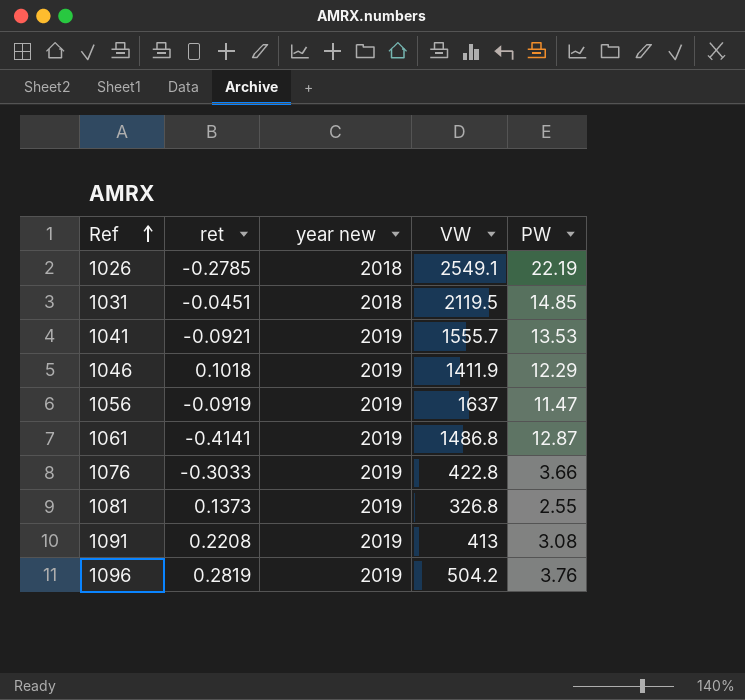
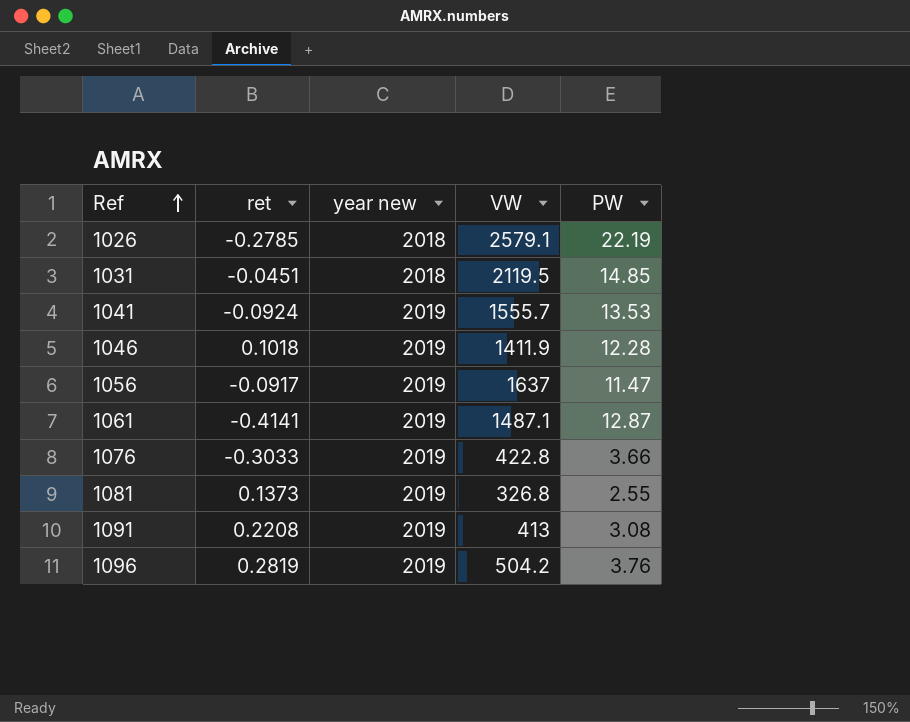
1026 | VW: 2549.1 -> 2579.1
1041 | ret: -0.0921 -> -0.0924
1046 | PW: 12.29 -> 12.28
1056 | ret: -0.0919 -> -0.0917
1061 | VW: 1486.8 -> 1487.1

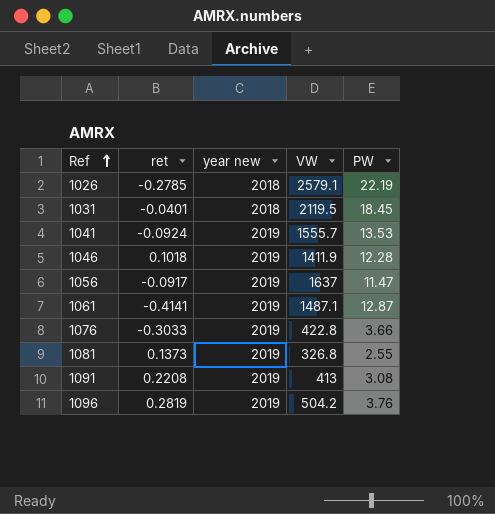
1031 | ret: -0.0451 -> -0.0401
1031 | PW: 14.85 -> 18.45

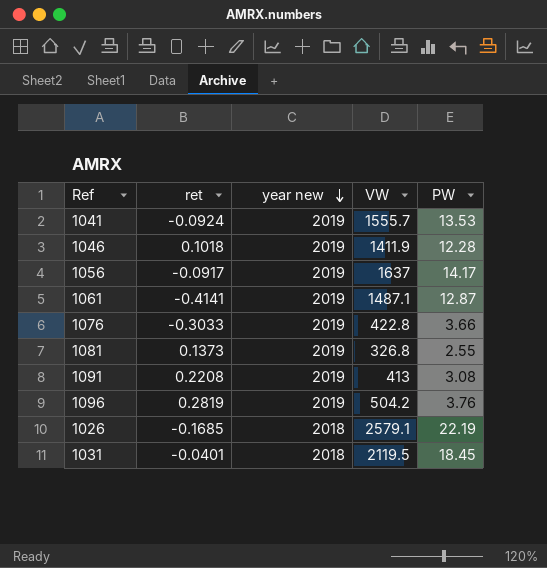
row order: Ref ascending -> year new descending
1056 | PW: 11.47 -> 14.17
1026 | ret: -0.2785 -> -0.1685

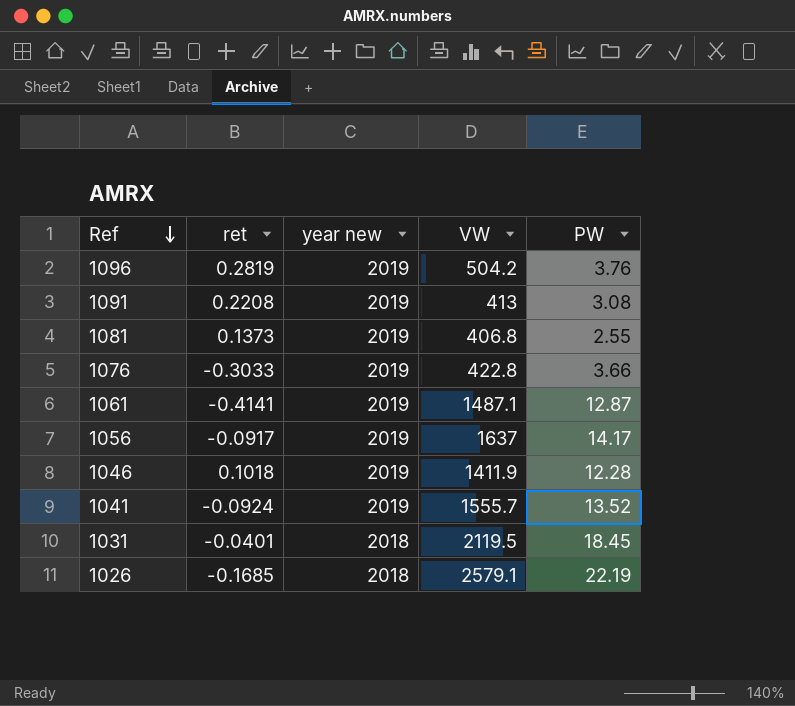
row order: year new descending -> Ref descending
1081 | VW: 326.8 -> 406.8
1041 | PW: 13.53 -> 13.52

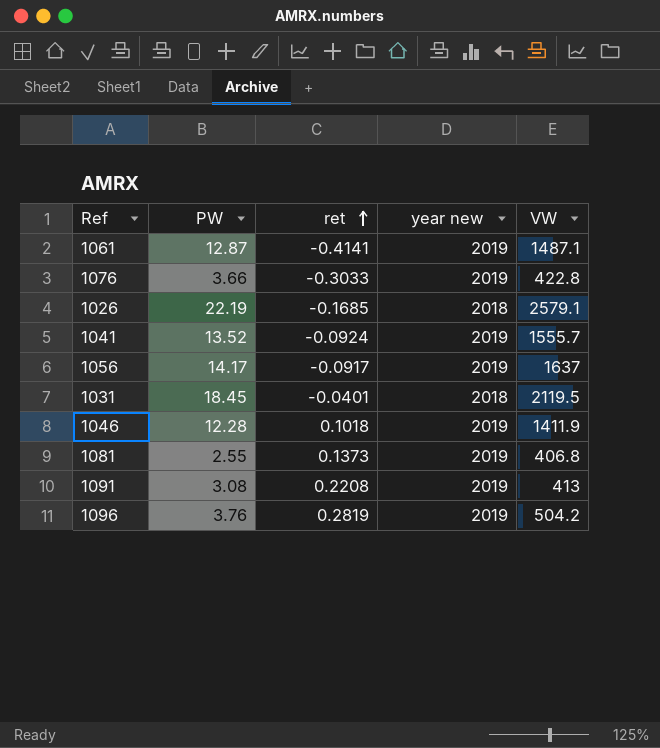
row order: Ref descending -> ret ascending
column PW | position: 5 -> 2

